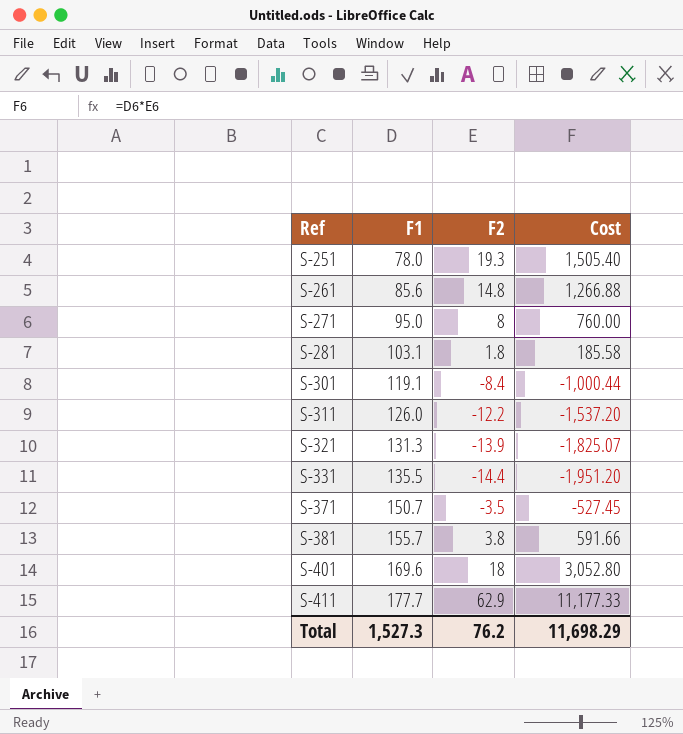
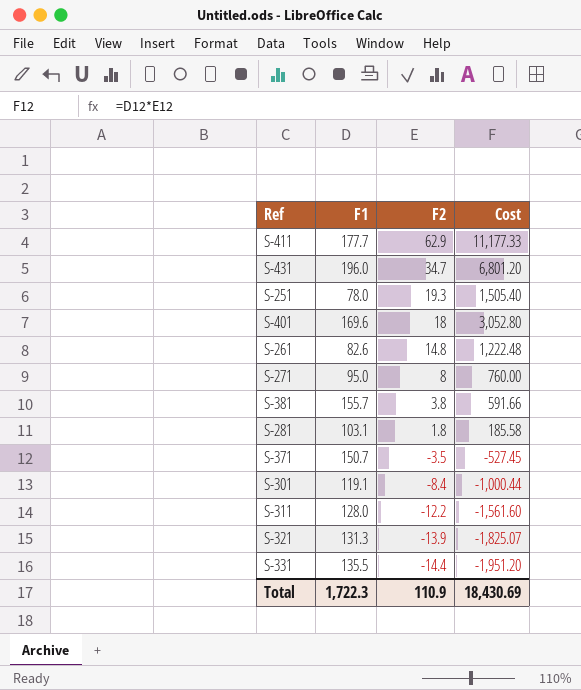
row order: Ref ascending -> F2 descending
row S-431: none -> 196.0 | 34.7 | 6,801.20
S-261 | F1: 85.6 -> 82.6
S-261 | Cost: 1,266.88 -> 1,222.48
S-311 | F1: 126.0 -> 128.0
S-311 | Cost: -1,537.20 -> -1,561.60
Total | F1: 1,527.3 -> 1,722.3
Total | F2: 76.2 -> 110.9
Total | Cost: 11,698.29 -> 18,430.69

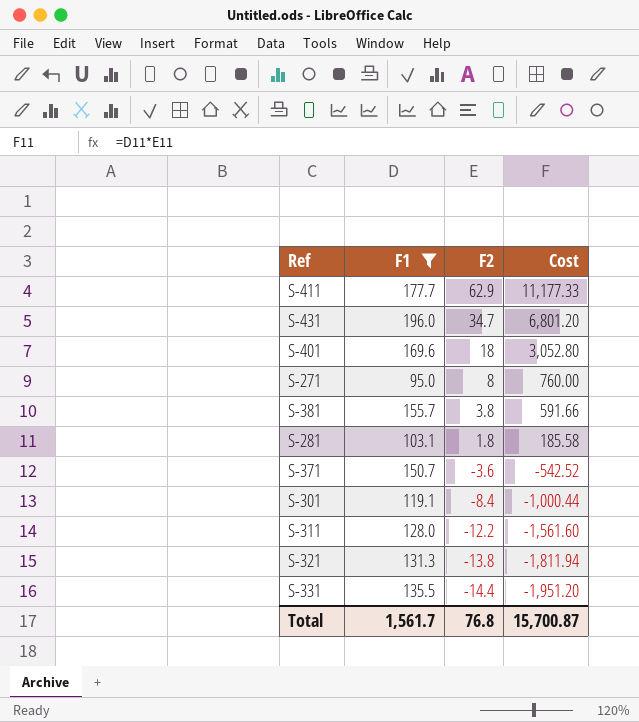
filter: none -> F1 >= 95.0
S-371 | F2: -3.5 -> -3.6
S-371 | Cost: -527.45 -> -542.52
S-321 | F2: -13.9 -> -13.8
S-321 | Cost: -1,825.07 -> -1,811.94
Total | F1: 1,722.3 -> 1,561.7
Total | F2: 110.9 -> 76.8
Total | Cost: 18,430.69 -> 15,700.87

